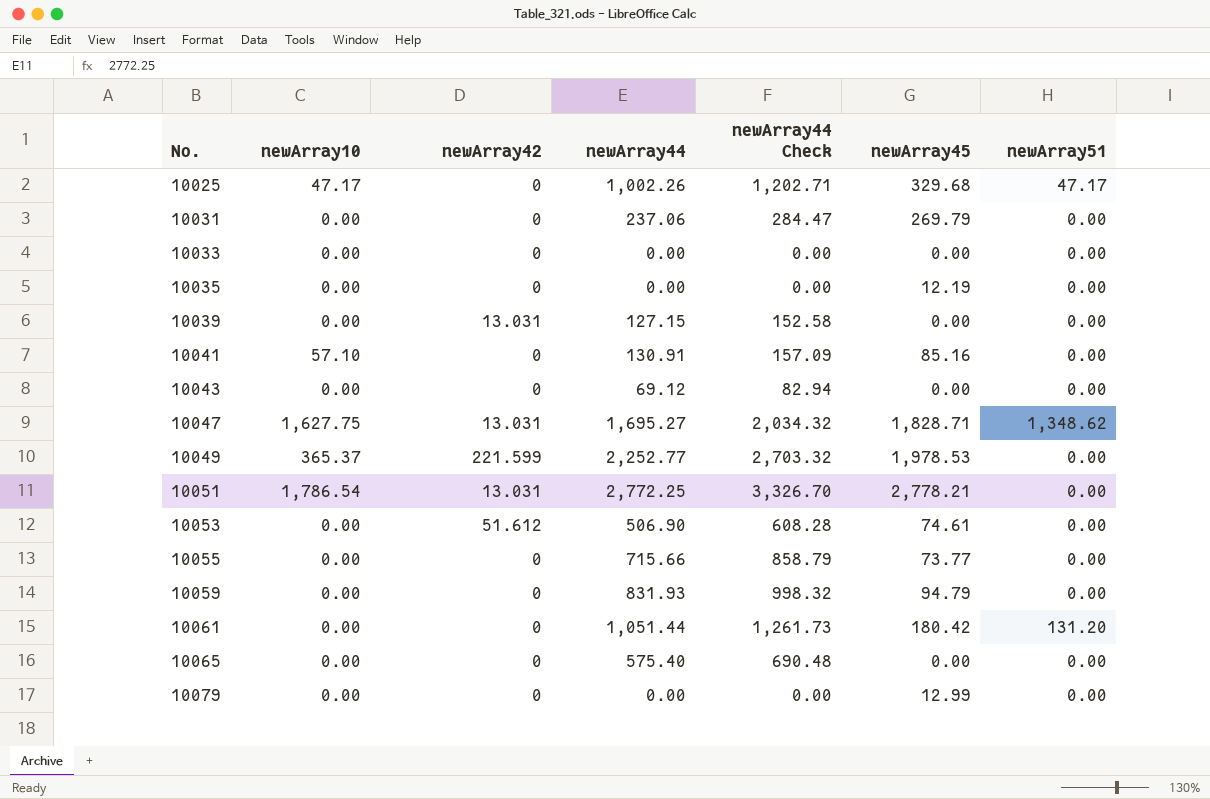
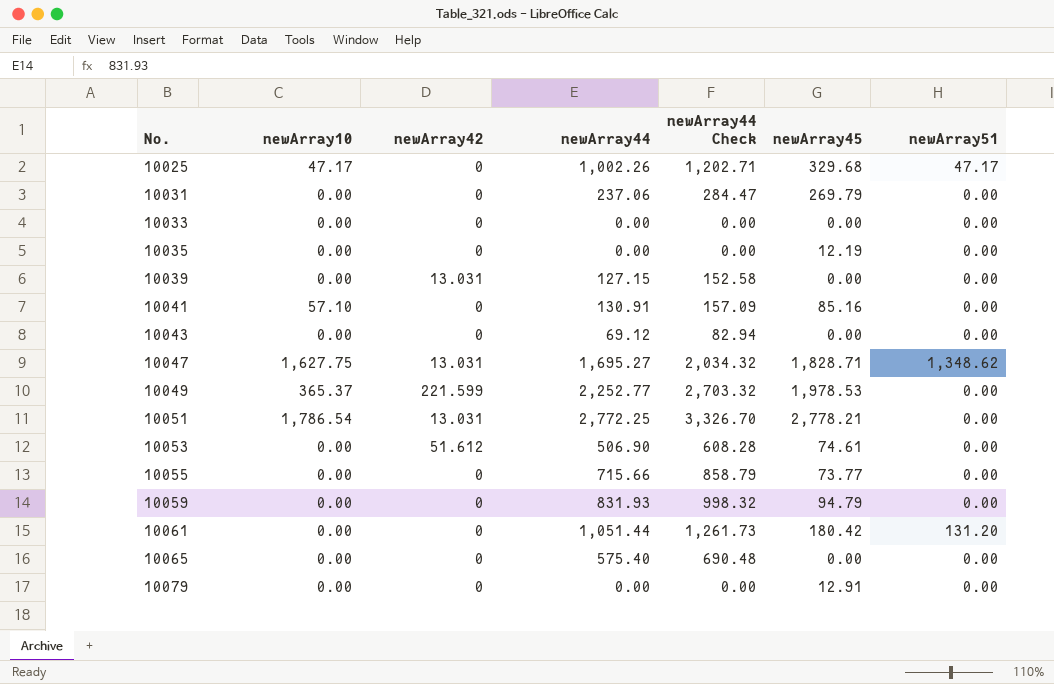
10079 | newArray45: 12.99 -> 12.91

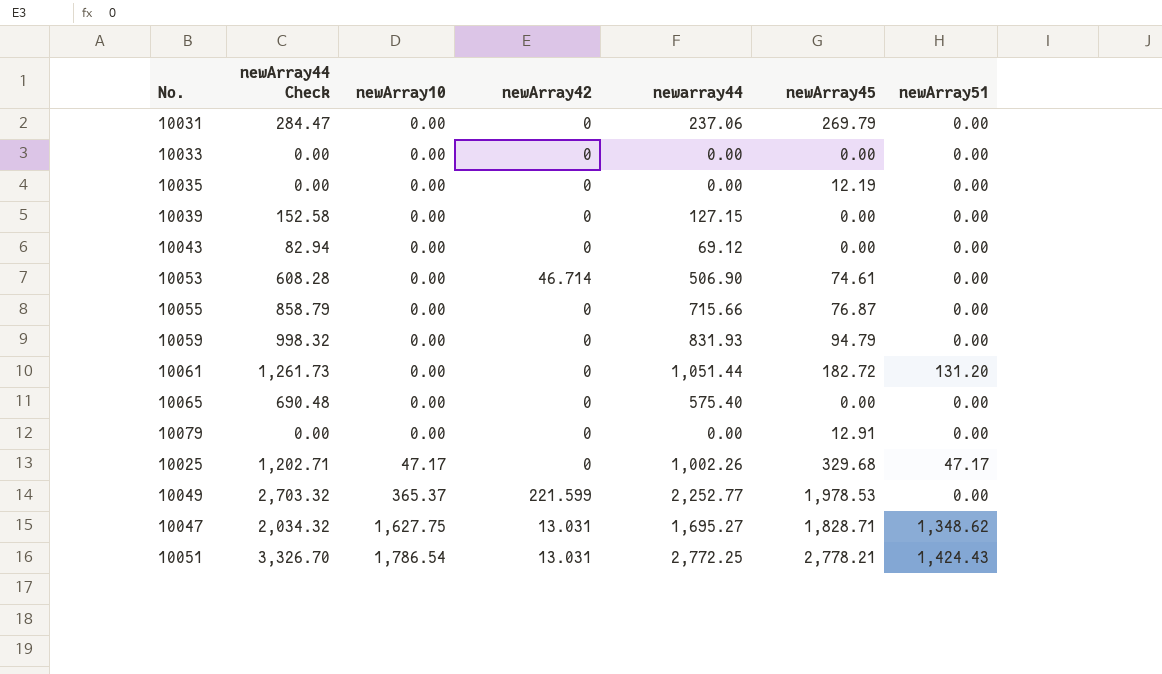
row order: No. ascending -> newArray10 ascending
column newArray44 Check | position: 5 -> 2
column name: newArray44 -> newarray44
row 10041: 57.10 | 0 | 130.91 | 157.09 | 85.16 | 0.00 -> none
10039 | newArray42: 13.031 -> 0
10053 | newArray42: 51.612 -> 46.714
10055 | newArray45: 73.77 -> 76.87
10061 | newArray45: 180.42 -> 182.72
10051 | newArray51: 0.00 -> 1,424.43

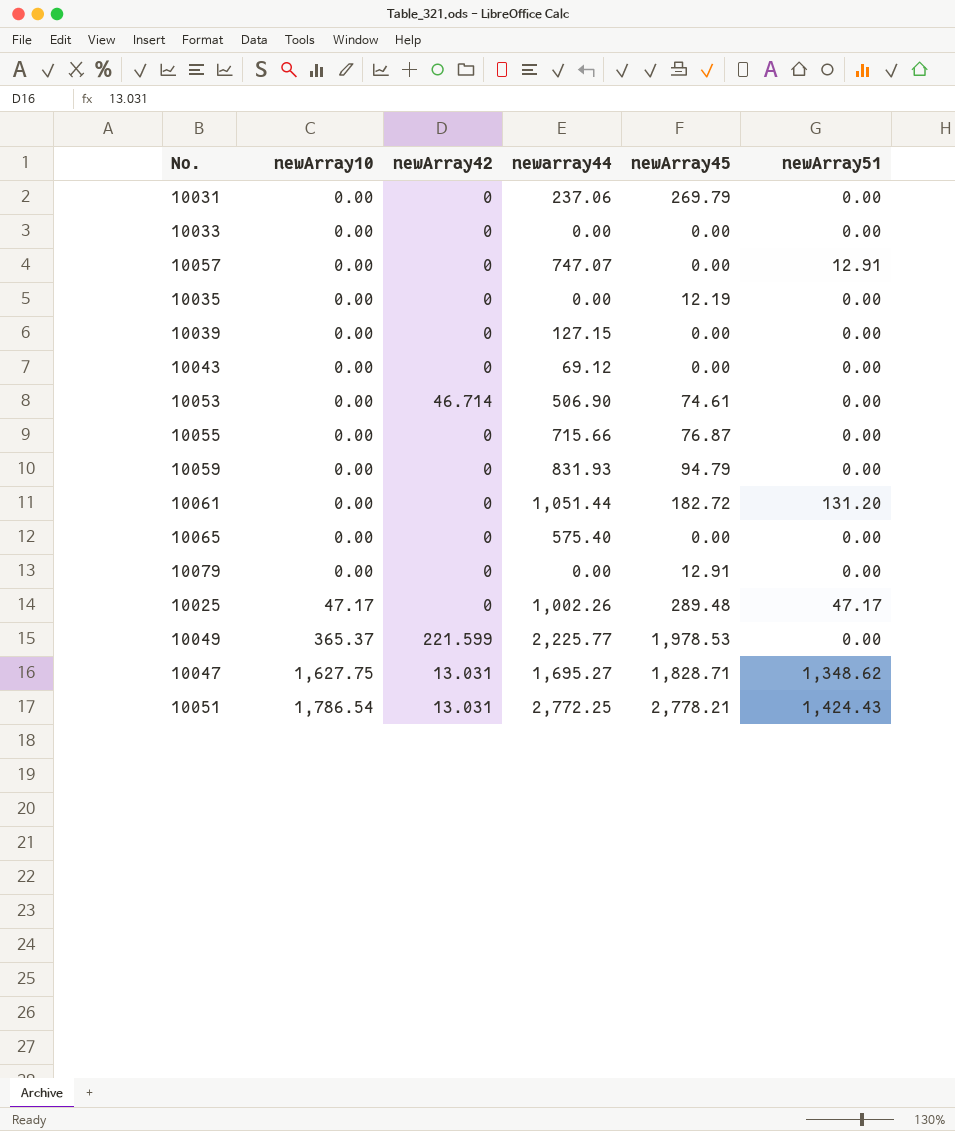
column newArray44 Check | formula: [newarray44] * 1.2 -> none
row 10057: none -> 0.00 | 0 | 747.07 | 0.00 | 12.91
10025 | newArray45: 329.68 -> 289.48
10049 | newarray44: 2,252.77 -> 2,225.77

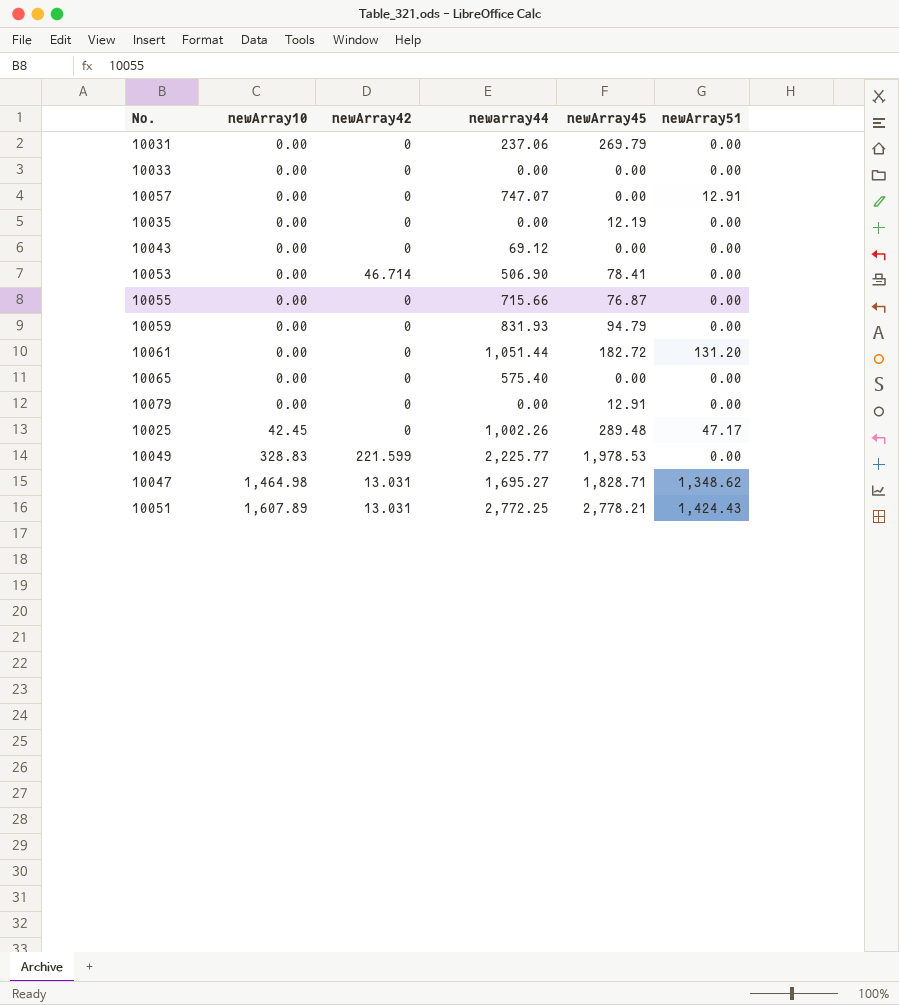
row 10039: 0.00 | 0 | 127.15 | 0.00 | 0.00 -> none
10053 | newArray45: 74.61 -> 78.41
10025 | newArray10: 47.17 -> 42.45
10049 | newArray10: 365.37 -> 328.83
10047 | newArray10: 1,627.75 -> 1,464.98
10051 | newArray10: 1,786.54 -> 1,607.89

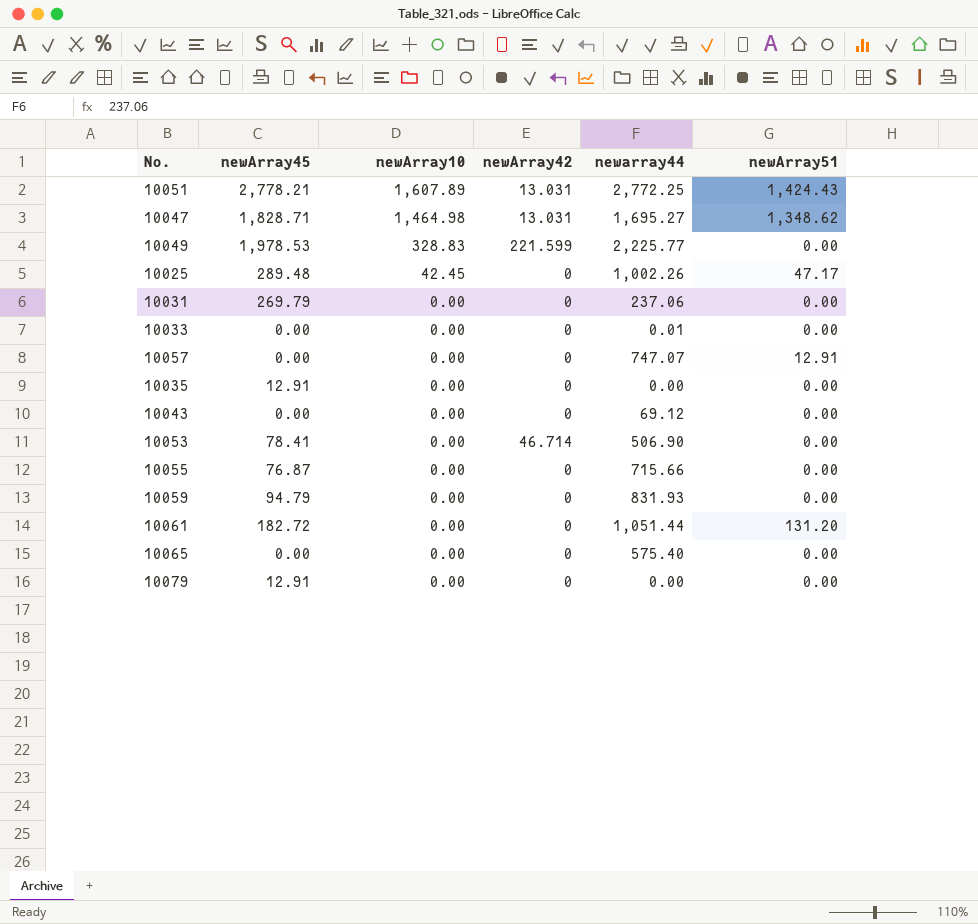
row order: newArray10 ascending -> newArray10 descending
column newArray45 | position: 5 -> 2
10033 | newarray44: 0.00 -> 0.01
10035 | newArray45: 12.19 -> 12.91

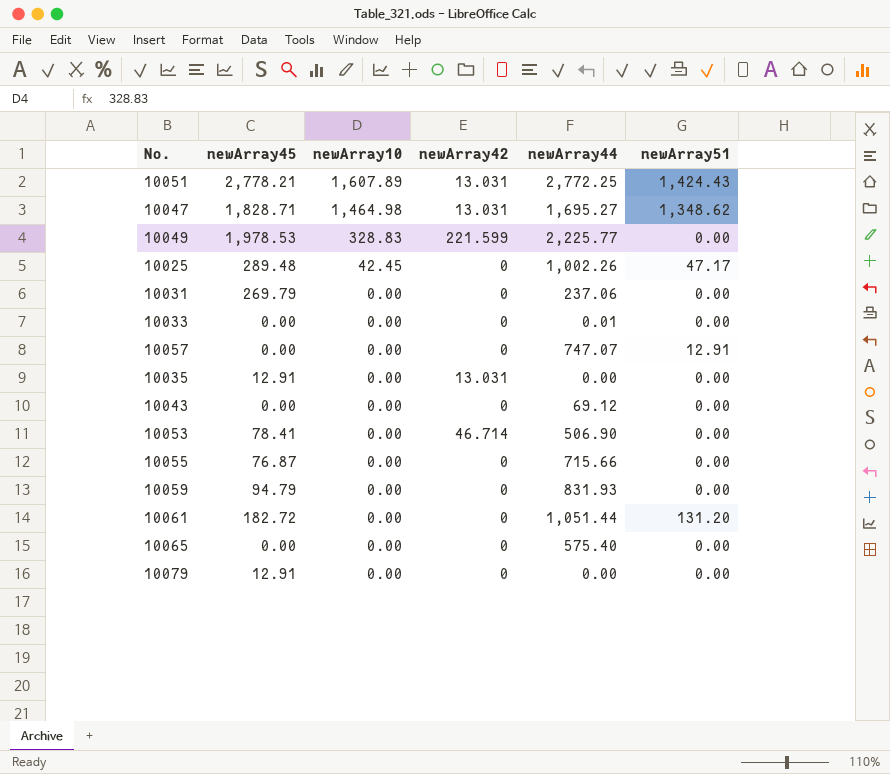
column name: newarray44 -> newArray44
10035 | newArray42: 0 -> 13.031

